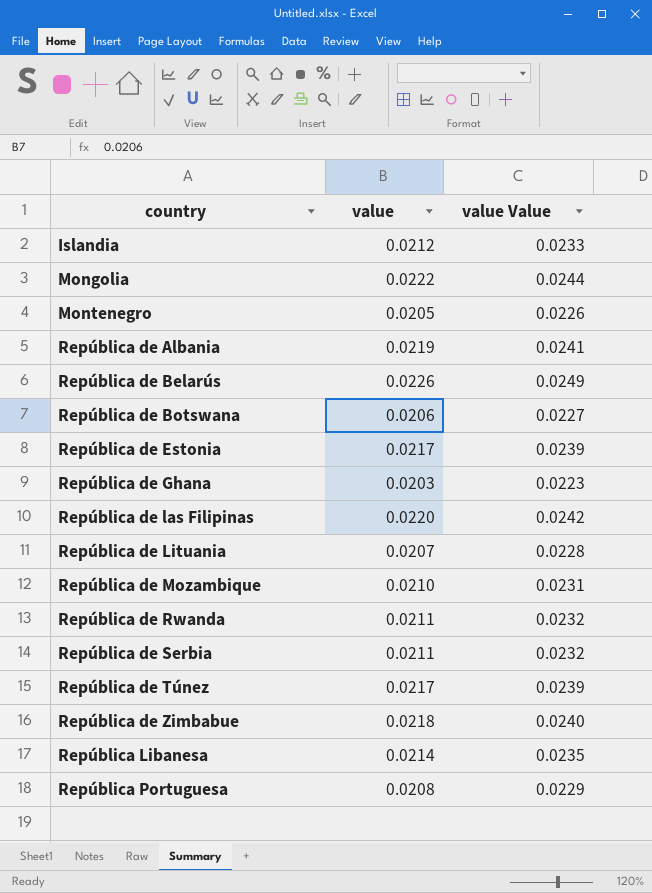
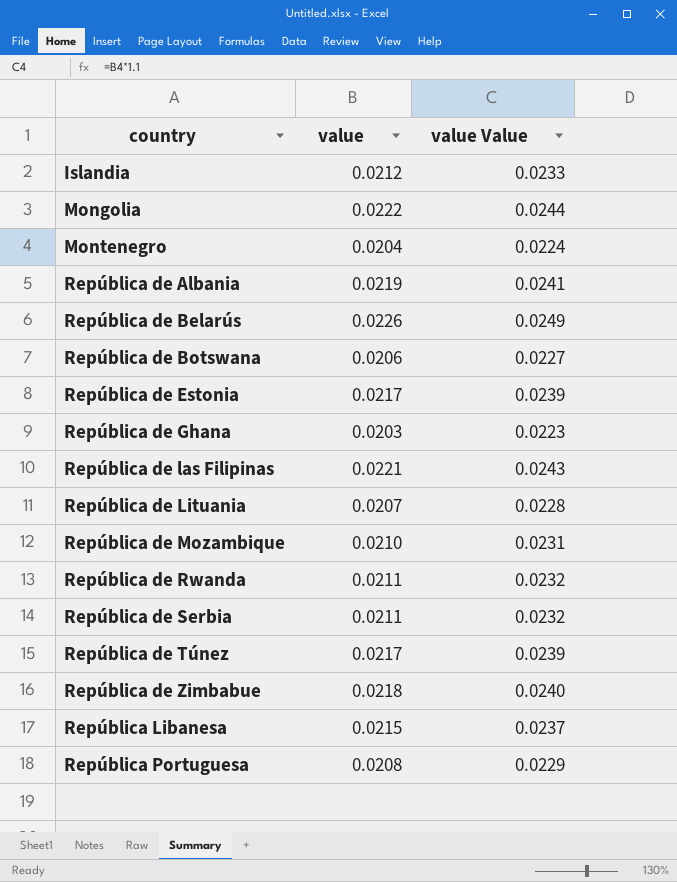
Montenegro | value: 0.0205 -> 0.0204
Montenegro | value Value: 0.0226 -> 0.0224
República de las Filipinas | value: 0.0220 -> 0.0221
República de las Filipinas | value Value: 0.0242 -> 0.0243
República Libanesa | value: 0.0214 -> 0.0215
República Libanesa | value Value: 0.0235 -> 0.0237

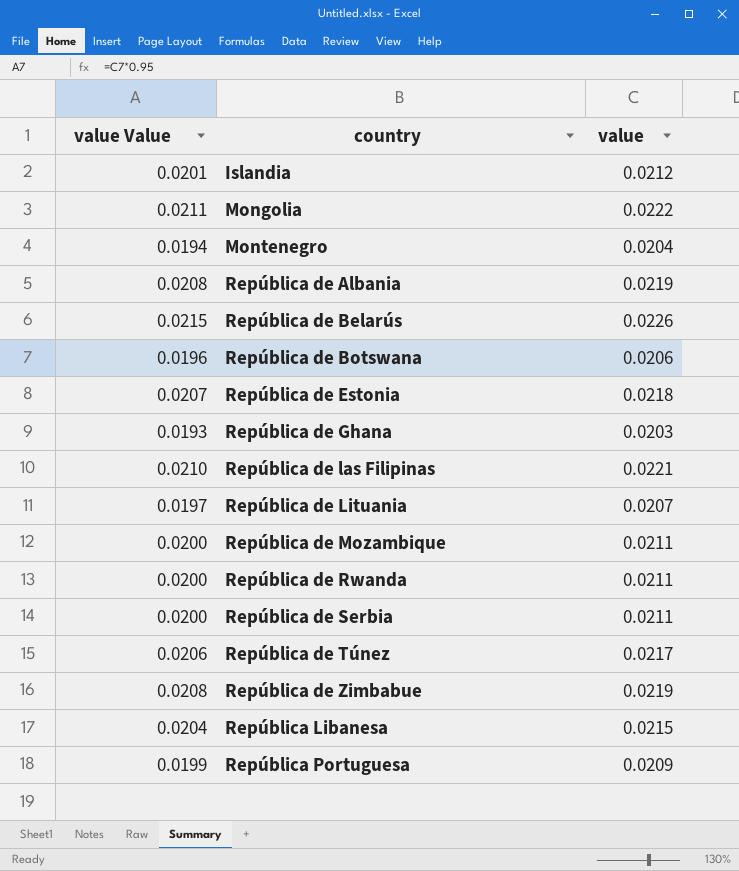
column value Value | formula: [value] * 1.1 -> [value] * 0.95
column value Value | position: 3 -> 1
República de Estonia | value: 0.0217 -> 0.0218
República de Mozambique | value: 0.0210 -> 0.0211
República de Zimbabue | value: 0.0218 -> 0.0219
República Portuguesa | value: 0.0208 -> 0.0209

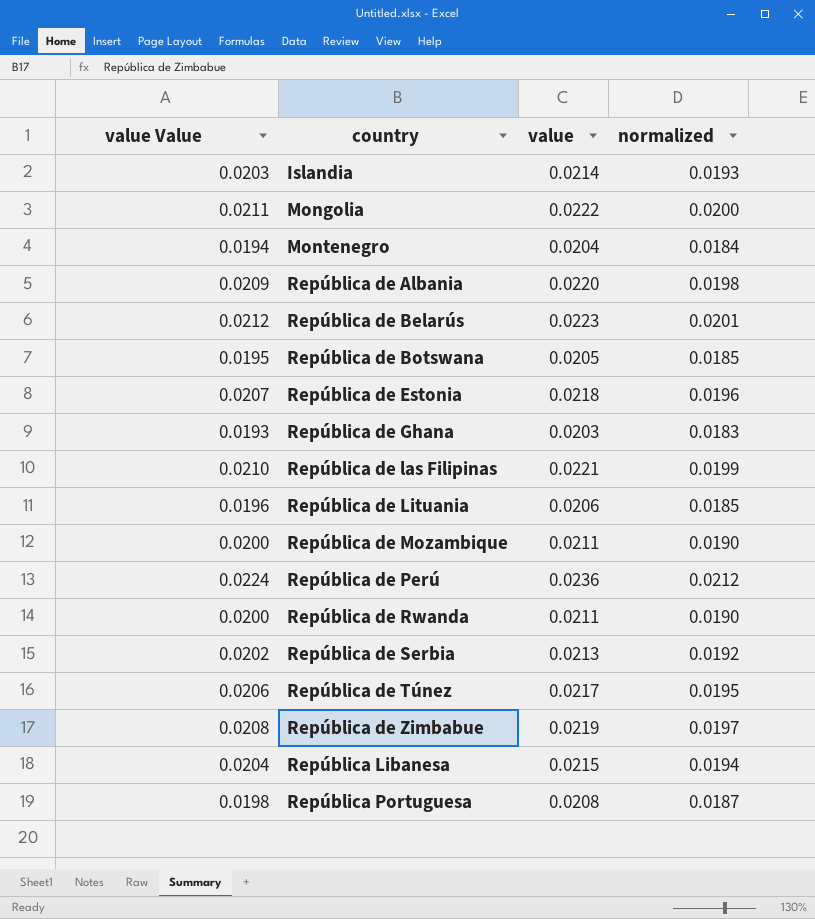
column normalized | formula: none -> [value] * 0.9
Islandia | value Value: 0.0201 -> 0.0203
Islandia | value: 0.0212 -> 0.0214
República de Albania | value Value: 0.0208 -> 0.0209
República de Albania | value: 0.0219 -> 0.0220
República de Belarús | value Value: 0.0215 -> 0.0212
República de Belarús | value: 0.0226 -> 0.0223
República de Botswana | value Value: 0.0196 -> 0.0195
República de Botswana | value: 0.0206 -> 0.0205
República de Lituania | value Value: 0.0197 -> 0.0196
República de Lituania | value: 0.0207 -> 0.0206
row República de Perú: none -> 0.0224 | 0.0236 | 0.0212
República de Serbia | value Value: 0.0200 -> 0.0202
República de Serbia | value: 0.0211 -> 0.0213
República Portuguesa | value Value: 0.0199 -> 0.0198
República Portuguesa | value: 0.0209 -> 0.0208

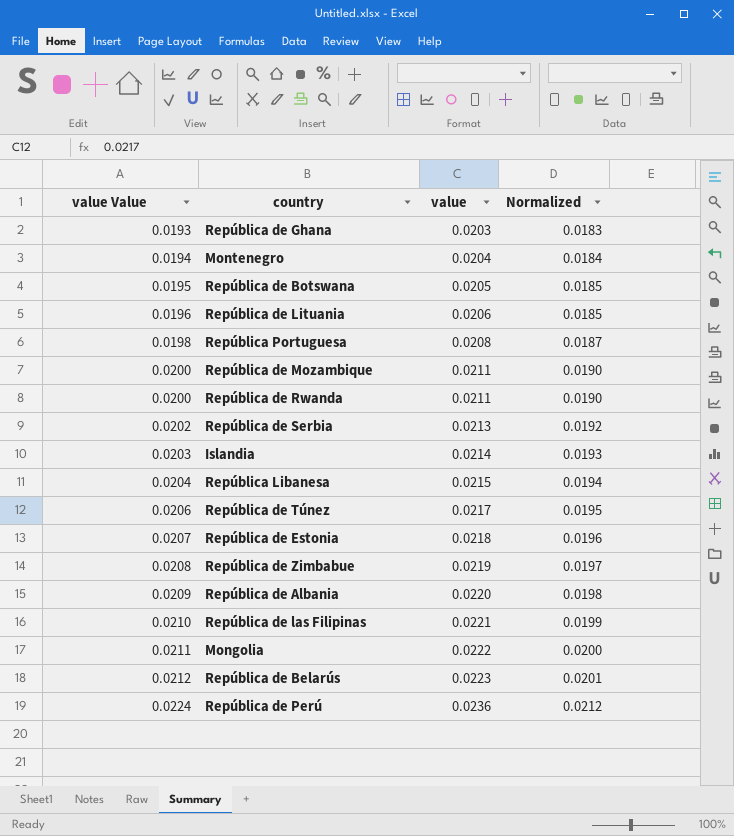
row order: country ascending -> value Value ascending
column name: normalized -> Normalized

